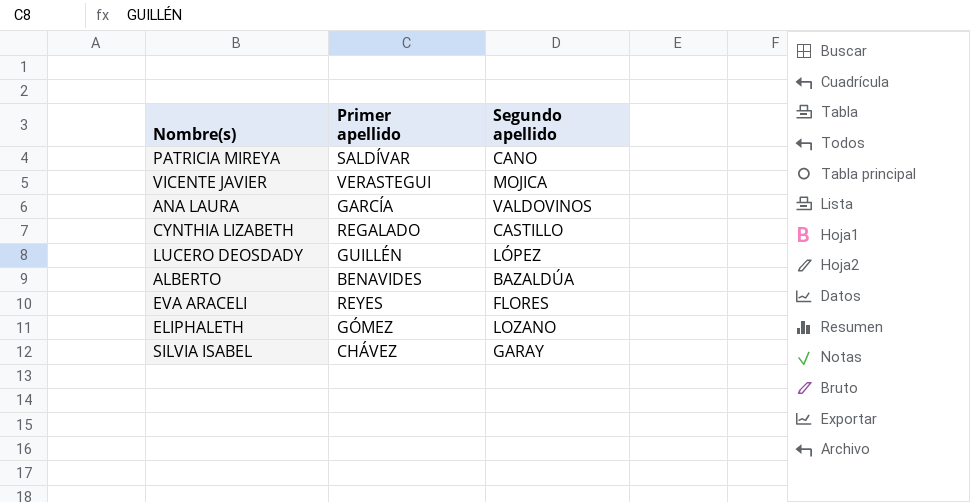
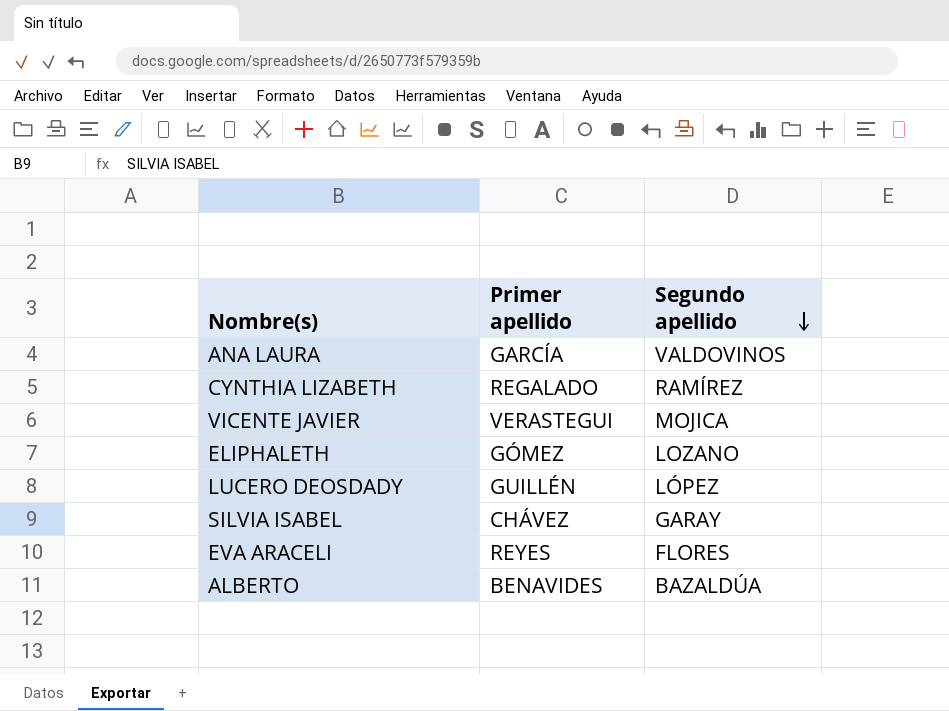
row order: none -> Segundo apellido descending
row PATRICIA MIREYA: SALDÍVAR | CANO -> none
CYNTHIA LIZABETH | Segundo apellido: CASTILLO -> RAMÍREZ

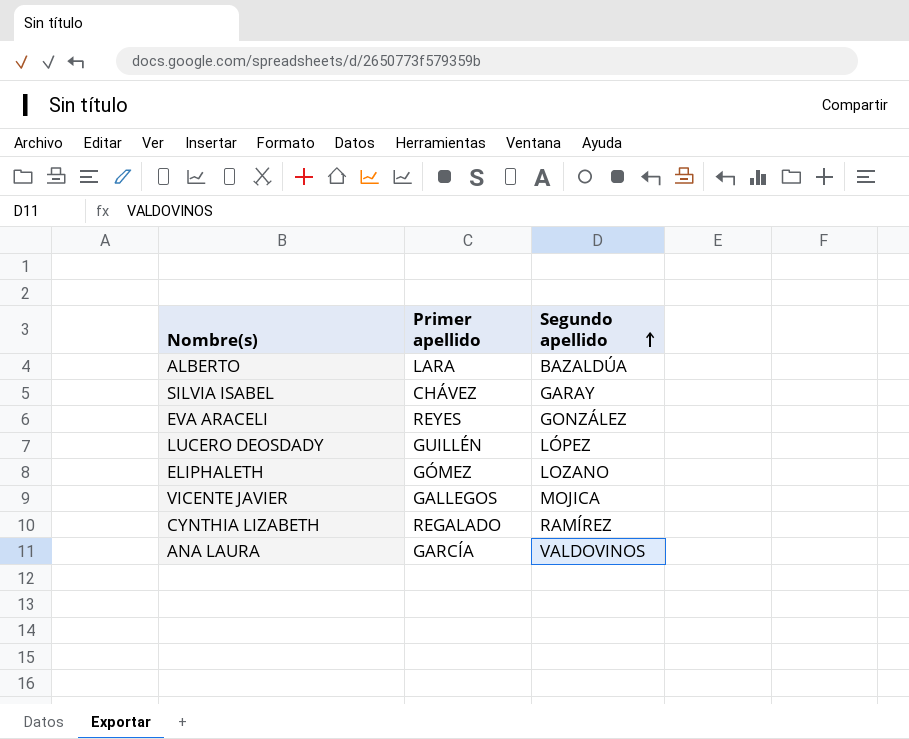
row order: Segundo apellido descending -> Segundo apellido ascending
ALBERTO | Primer apellido: BENAVIDES -> LARA
EVA ARACELI | Segundo apellido: FLORES -> GONZÁLEZ
VICENTE JAVIER | Primer apellido: VERASTEGUI -> GALLEGOS

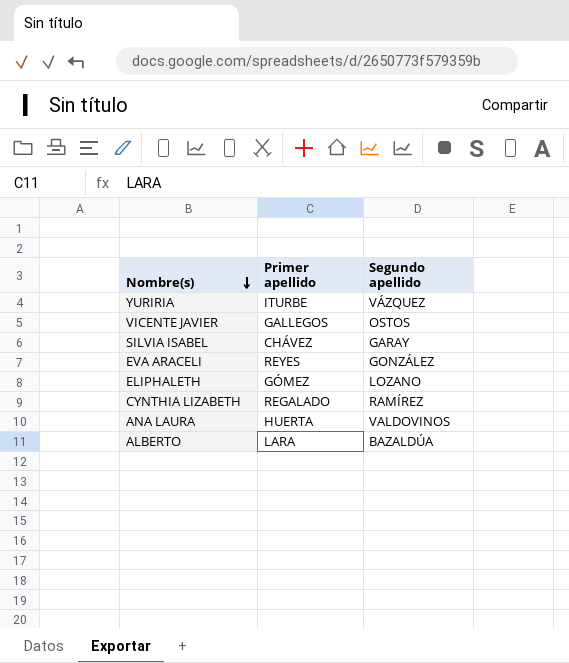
row order: Segundo apellido ascending -> Nombre(s) descending
row LUCERO DEOSDADY: GUILLÉN | LÓPEZ -> none
row YURIRIA: none -> ITURBE | VÁZQUEZ
VICENTE JAVIER | Segundo apellido: MOJICA -> OSTOS
ANA LAURA | Primer apellido: GARCÍA -> HUERTA

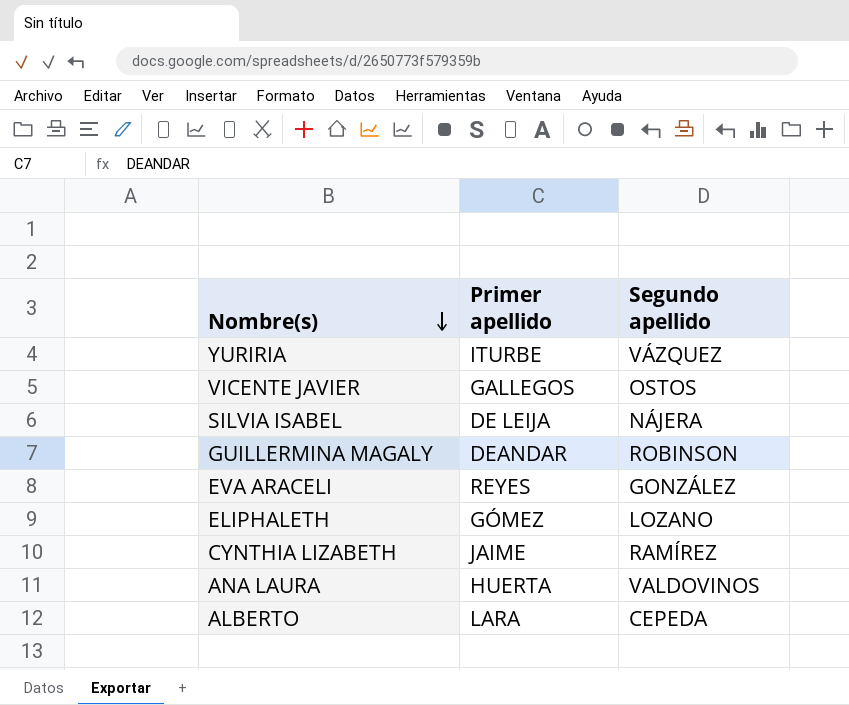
SILVIA ISABEL | Primer apellido: CHÁVEZ -> DE LEIJA
SILVIA ISABEL | Segundo apellido: GARAY -> NÁJERA
row GUILLERMINA MAGALY: none -> DEANDAR | ROBINSON
CYNTHIA LIZABETH | Primer apellido: REGALADO -> JAIME
ALBERTO | Segundo apellido: BAZALDÚA -> CEPEDA

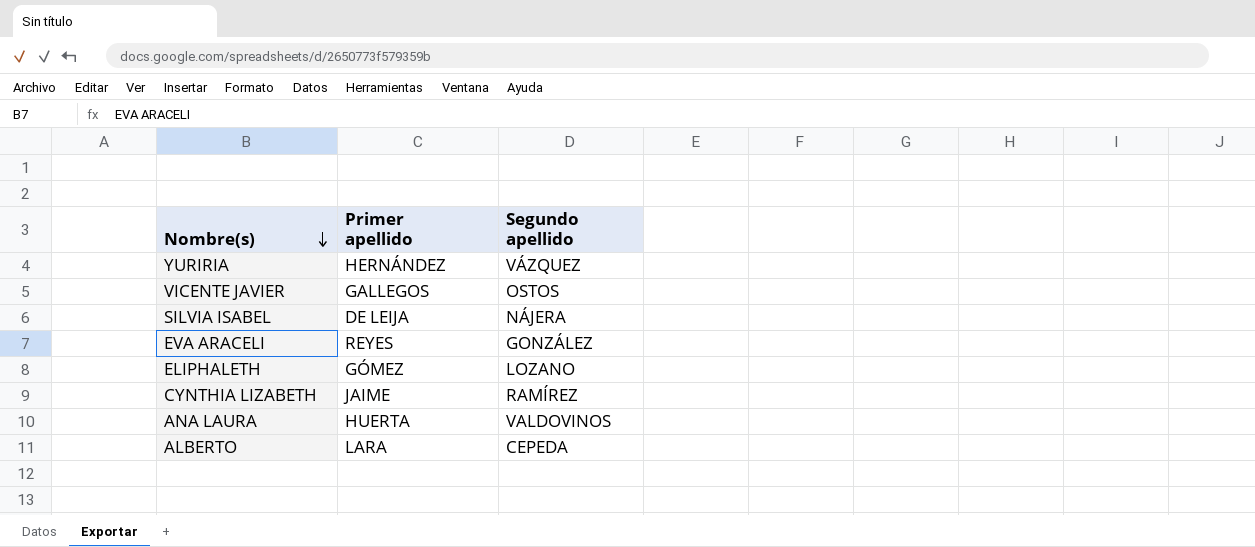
row GUILLERMINA MAGALY: DEANDAR | ROBINSON -> none
YURIRIA | Primer apellido: ITURBE -> HERNÁNDEZ

